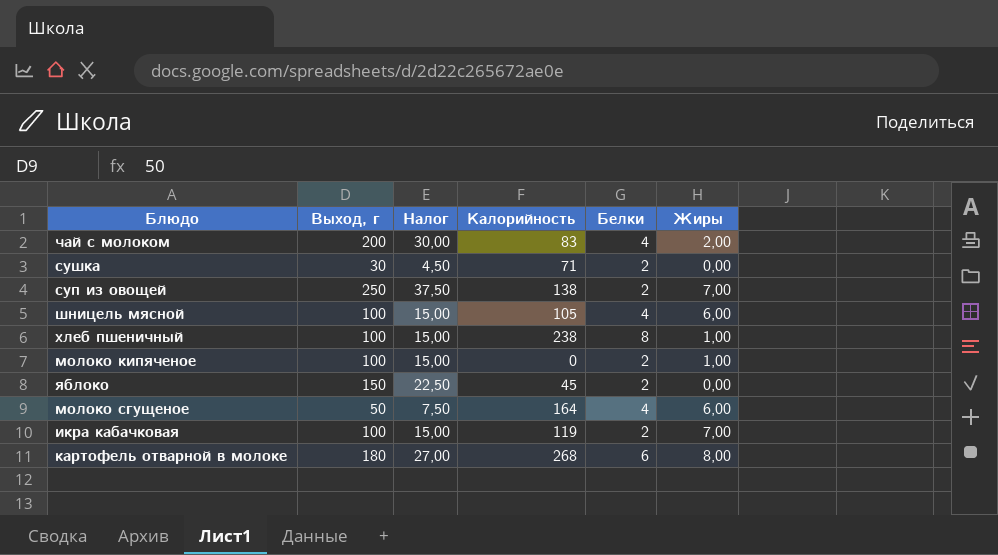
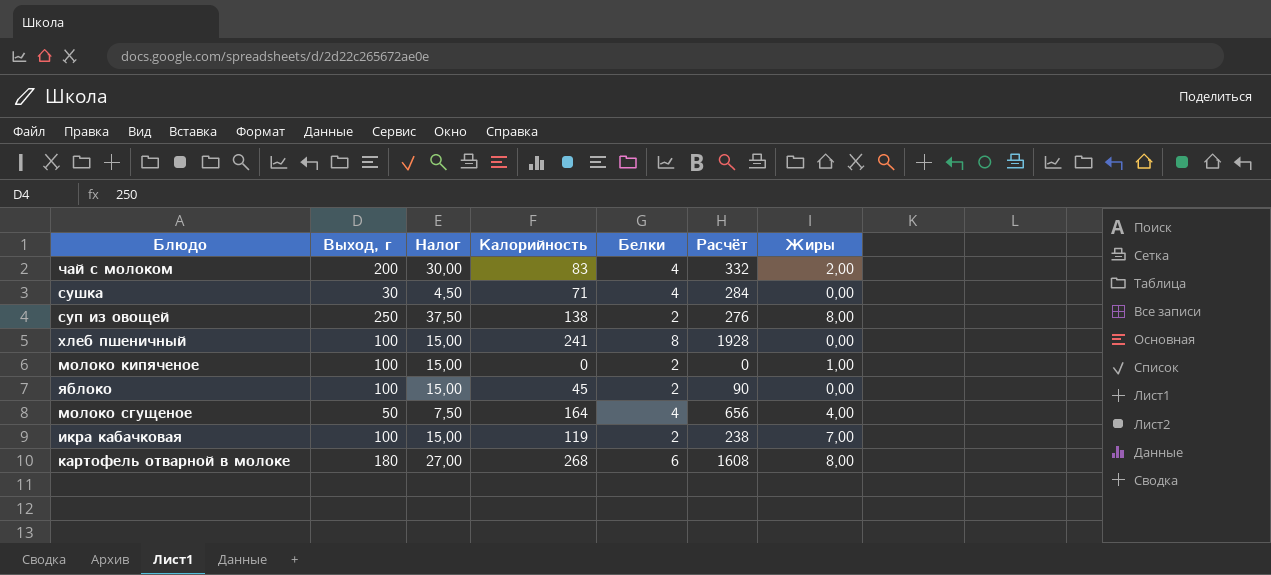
column Расчёт | formula: none -> [Калорийность] * [Белки]
row шницель мясной: 100 | 15,00 | 105 | 4 | 6,00 -> none
сушка | Белки: 2 -> 4
суп из овощей | Жиры: 7,00 -> 8,00
хлеб пшеничный | Калорийность: 238 -> 241
хлеб пшеничный | Жиры: 1,00 -> 0,00
яблоко | Выход, г: 150 -> 100
яблоко | Налог: 22,50 -> 15,00
молоко сгущеное | Жиры: 6,00 -> 4,00

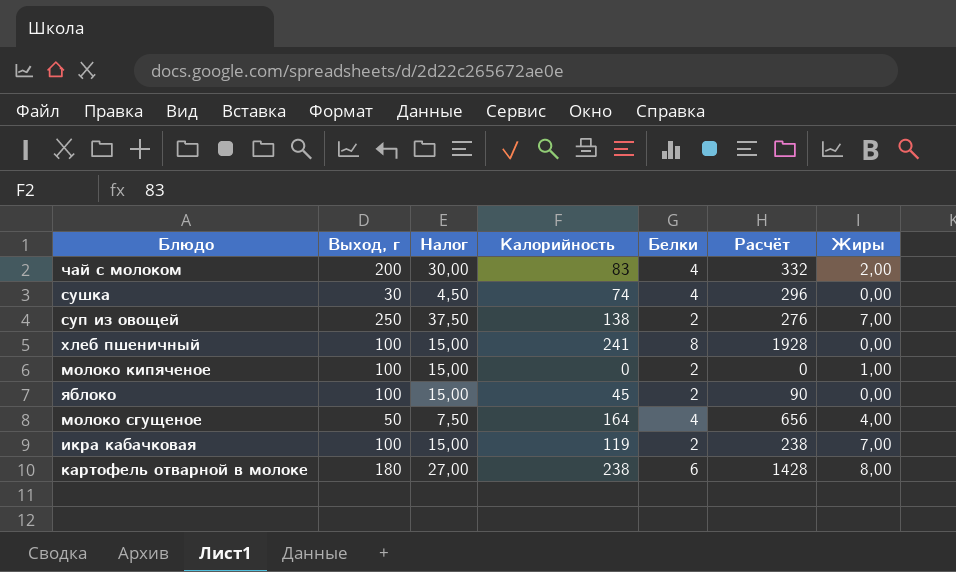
сушка | Калорийность: 71 -> 74
сушка | Расчёт: 284 -> 296
суп из овощей | Жиры: 8,00 -> 7,00
картофель отварной в молоке | Калорийность: 268 -> 238
картофель отварной в молоке | Расчёт: 1608 -> 1428

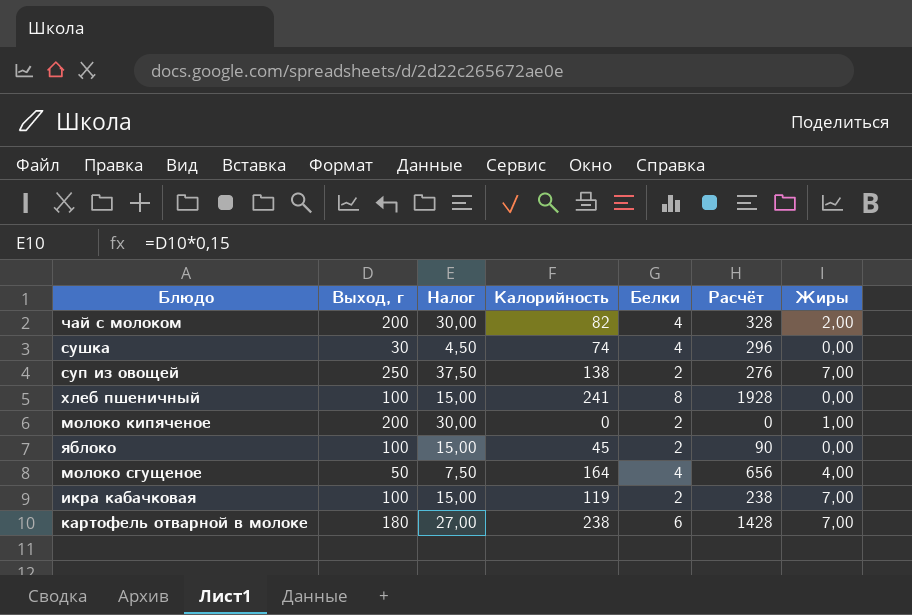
чай с молоком | Калорийность: 83 -> 82
чай с молоком | Расчёт: 332 -> 328
молоко кипяченое | Выход, г: 100 -> 200
молоко кипяченое | Налог: 15,00 -> 30,00
картофель отварной в молоке | Жиры: 8,00 -> 7,00

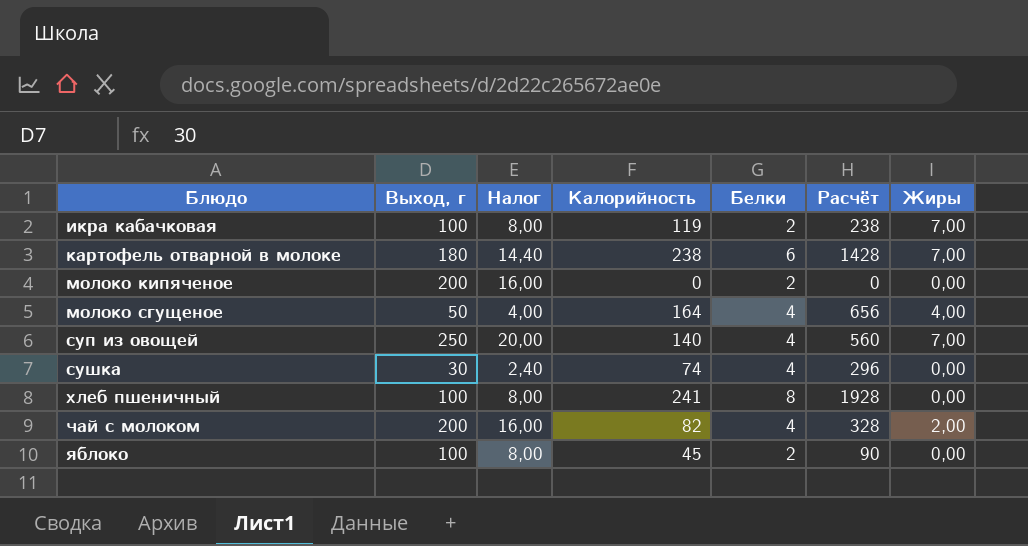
row order: none -> Блюдо ascending
column Налог | formula: [Выход, г] * 0,15 -> [Выход, г] * 0,08
молоко кипяченое | Жиры: 1,00 -> 0,00
суп из овощей | Калорийность: 138 -> 140
суп из овощей | Белки: 2 -> 4
суп из овощей | Расчёт: 276 -> 560

